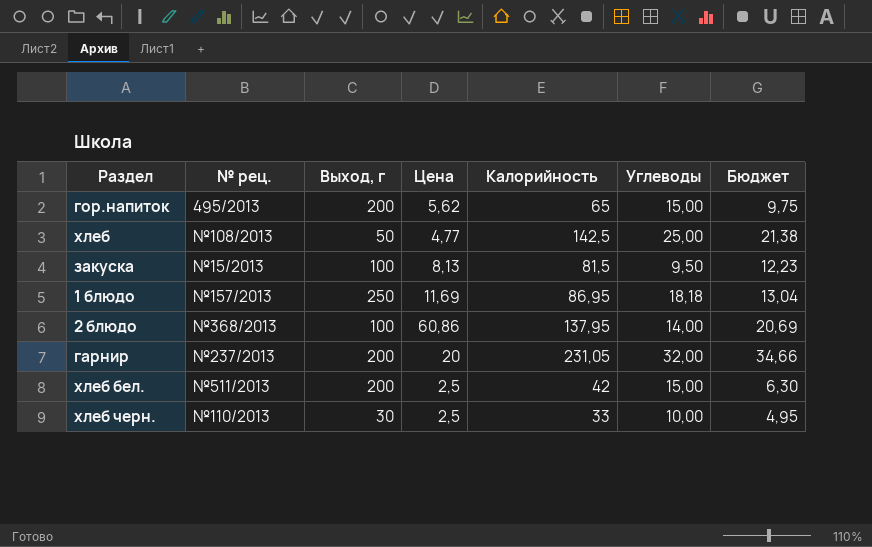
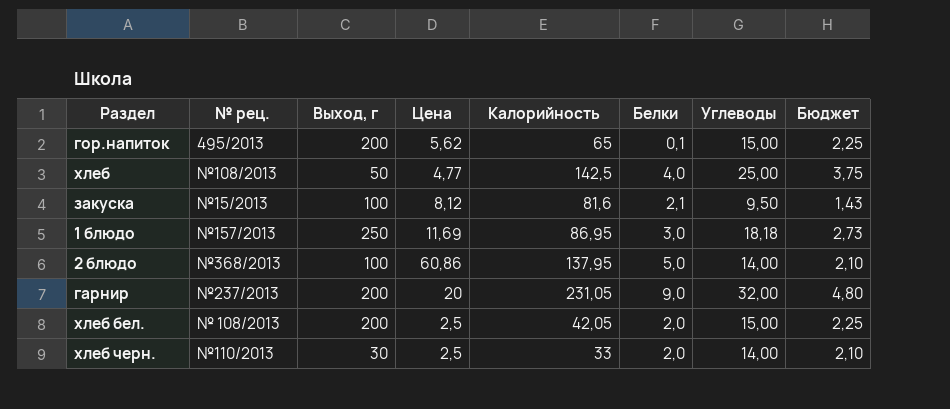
column Белки | position: none -> 6
column Бюджет | formula: [Калорийность] * 0,15 -> [Углеводы] * 0,15
закуска | Цена: 8,13 -> 8,12
закуска | Калорийность: 81,5 -> 81,6
хлеб бел. | № рец.: №511/2013 -> № 108/2013
хлеб бел. | Калорийность: 42 -> 42,05
хлеб черн. | Углеводы: 10,00 -> 14,00

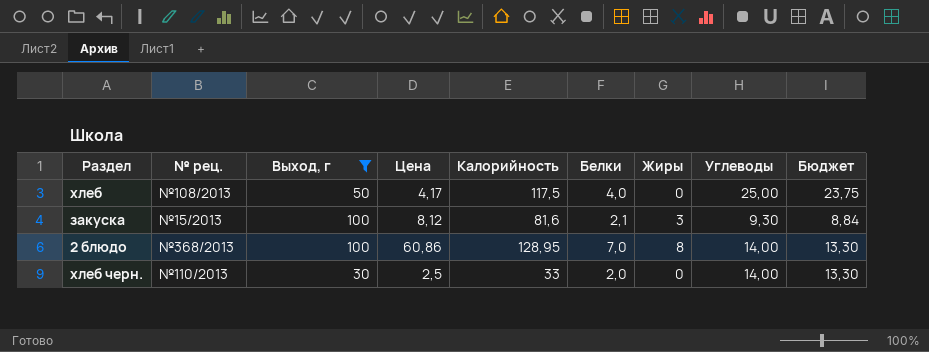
filter: none -> Выход, г <= 100
column Жиры | position: none -> 7
column Бюджет | formula: [Углеводы] * 0,15 -> [Углеводы] * 0,95
хлеб | Цена: 4,77 -> 4,17
хлеб | Калорийность: 142,5 -> 117,5
закуска | Углеводы: 9,50 -> 9,30
2 блюдо | Калорийность: 137,95 -> 128,95
2 блюдо | Белки: 5,0 -> 7,0

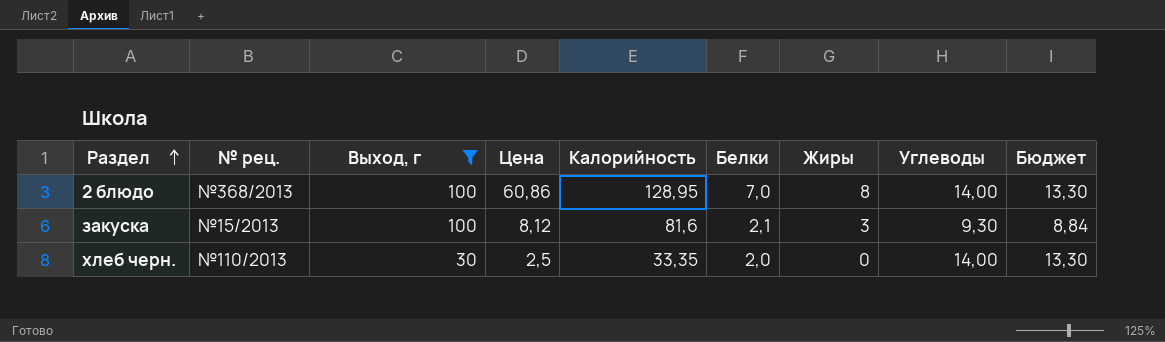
row order: none -> Раздел ascending
row хлеб: №108/2013 | 50 | 4,17 | 117,5 | 4,0 | 0 | 25,00 | 23,75 -> none
хлеб черн. | Калорийность: 33 -> 33,35

